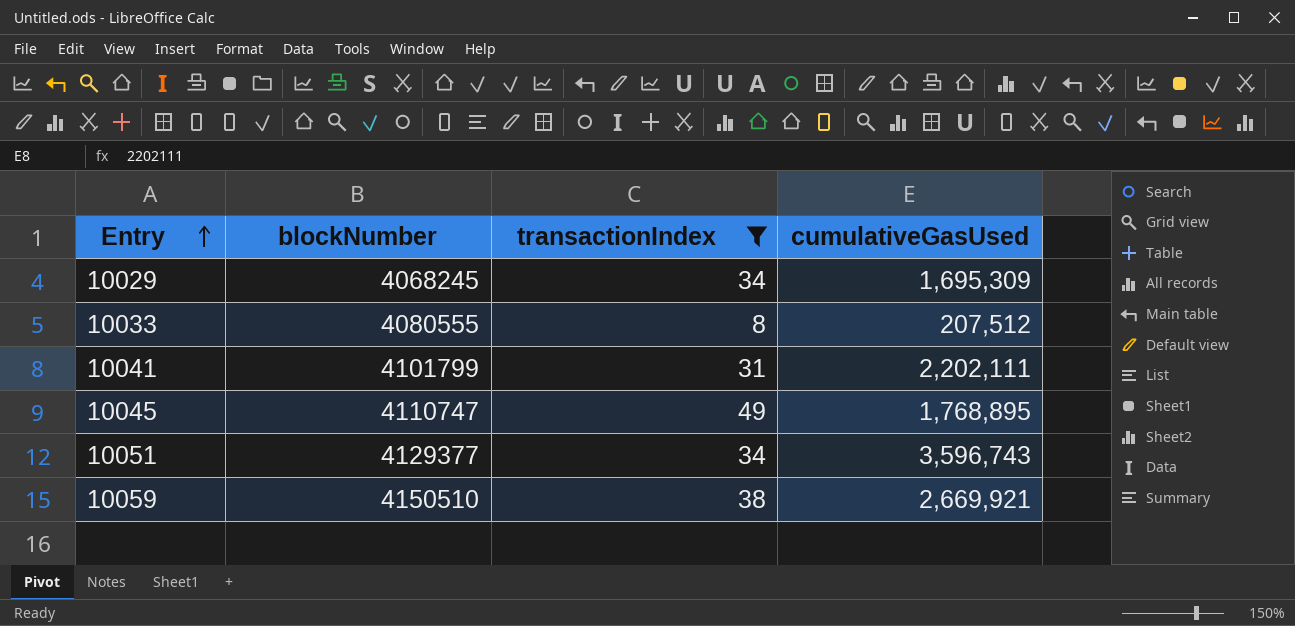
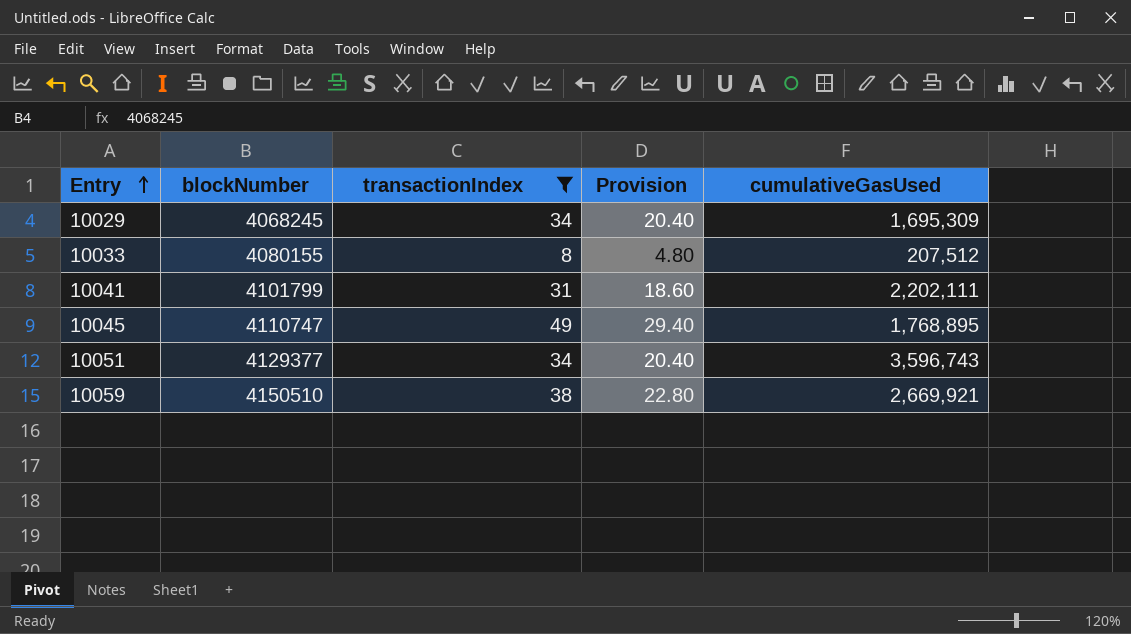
column Provision | formula: none -> [transactionIndex] * 0.6
10033 | blockNumber: 4080555 -> 4080155

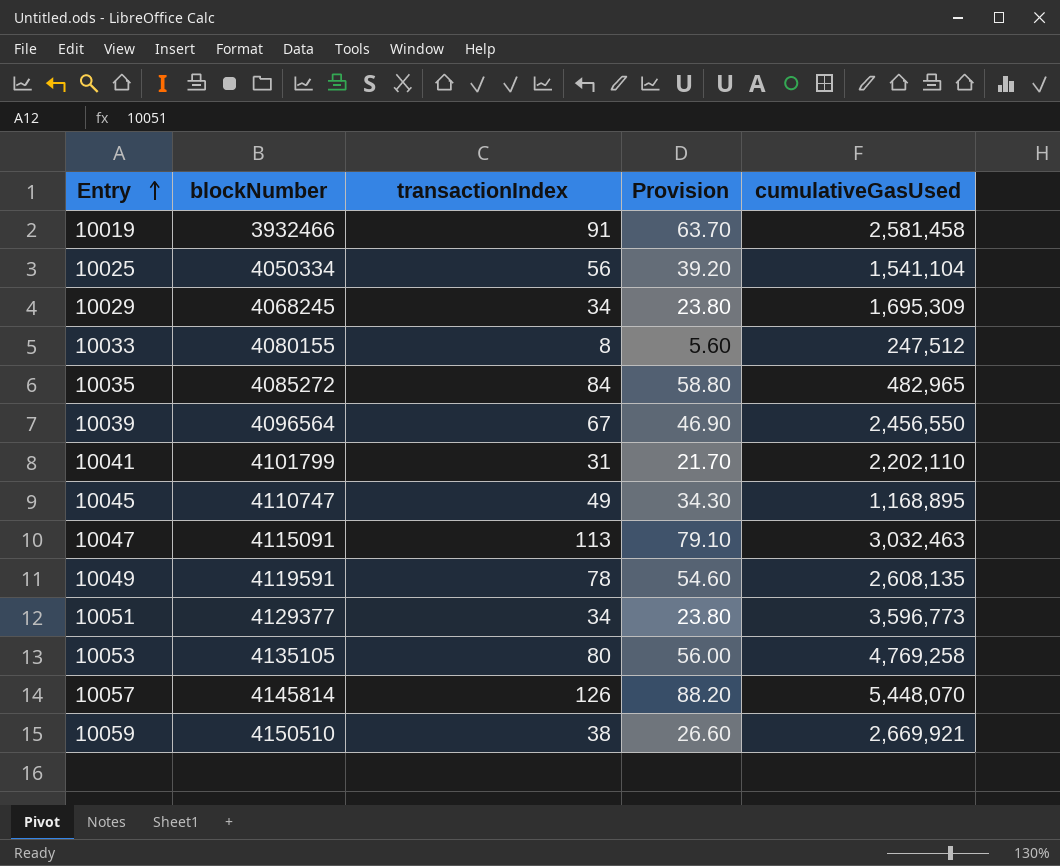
filter: transactionIndex <= 49 -> none
column Provision | formula: [transactionIndex] * 0.6 -> [transactionIndex] * 0.7
10033 | cumulativeGasUsed: 207,512 -> 247,512
10041 | cumulativeGasUsed: 2,202,111 -> 2,202,110
10045 | cumulativeGasUsed: 1,768,895 -> 1,168,895
10051 | cumulativeGasUsed: 3,596,743 -> 3,596,773

